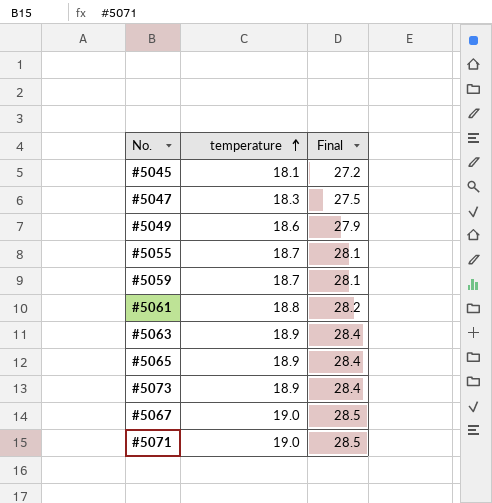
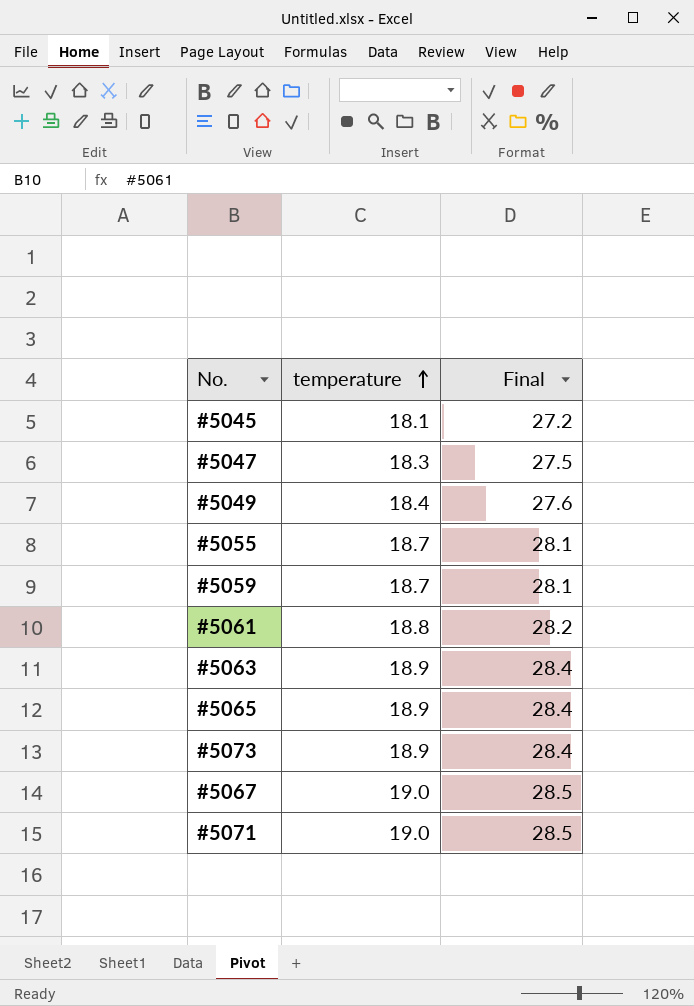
#5049 | temperature: 18.6 -> 18.4
#5049 | Final: 27.9 -> 27.6

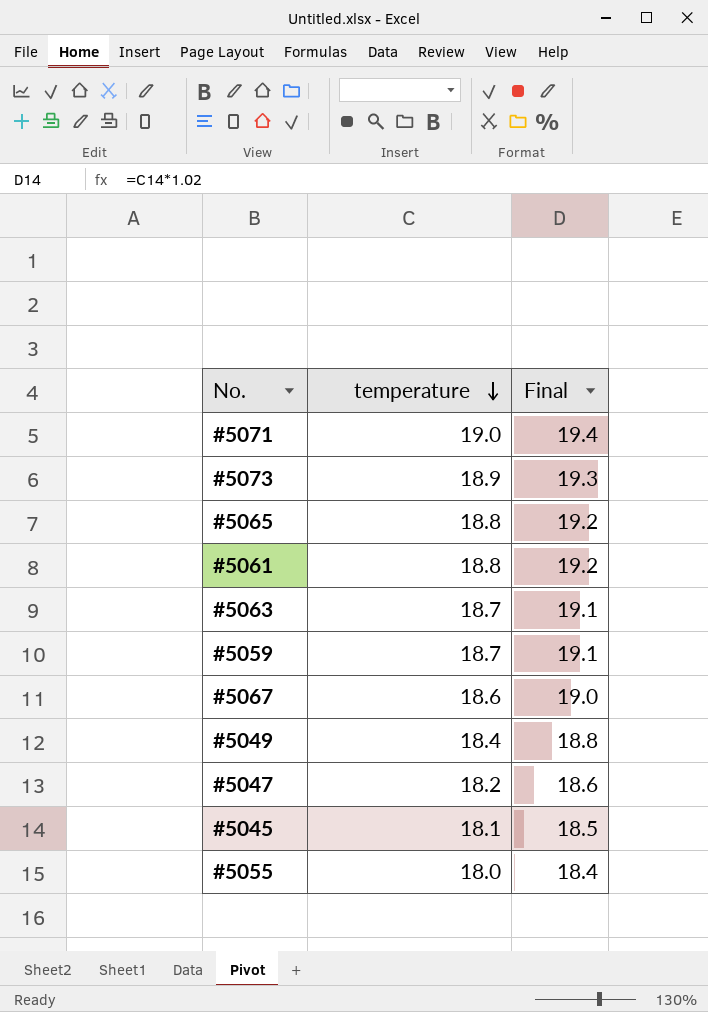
row order: temperature ascending -> temperature descending
column Final | formula: [temperature] * 1.5 -> [temperature] * 1.02
#5065 | temperature: 18.9 -> 18.8
#5063 | temperature: 18.9 -> 18.7
#5067 | temperature: 19.0 -> 18.6
#5047 | temperature: 18.3 -> 18.2
#5055 | temperature: 18.7 -> 18.0

